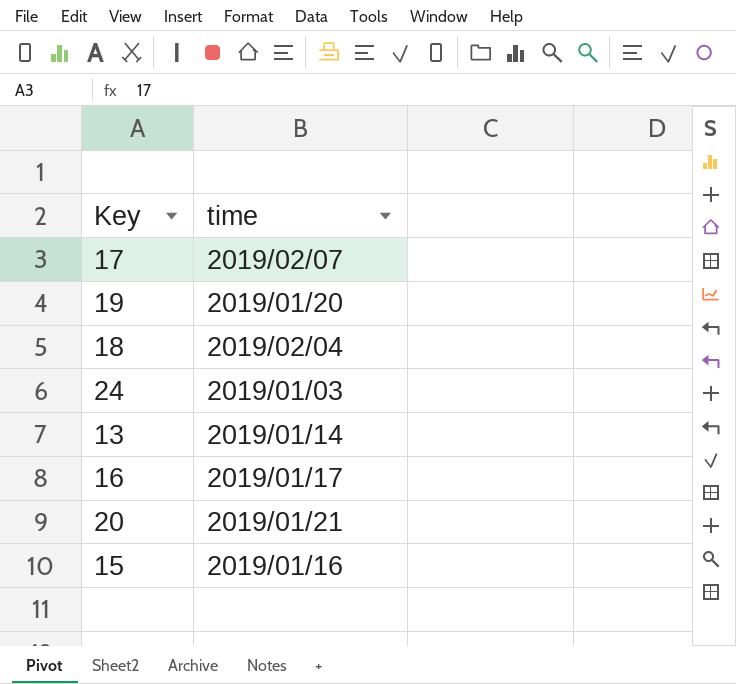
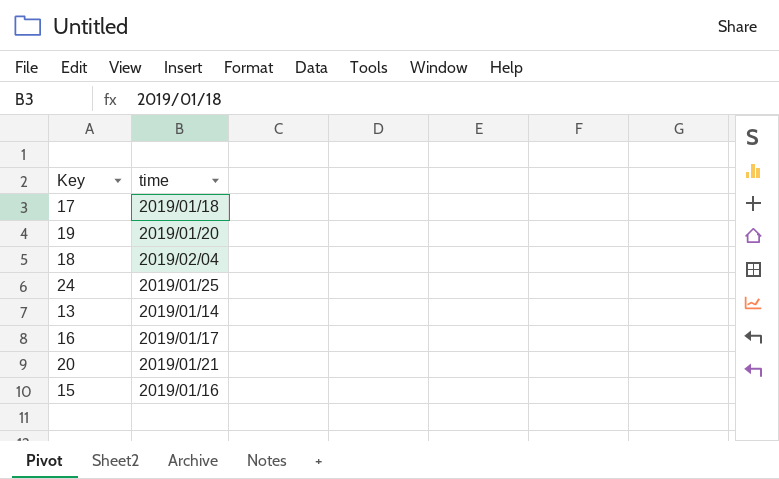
17 | time: 2019/02/07 -> 2019/01/18
24 | time: 2019/01/03 -> 2019/01/25

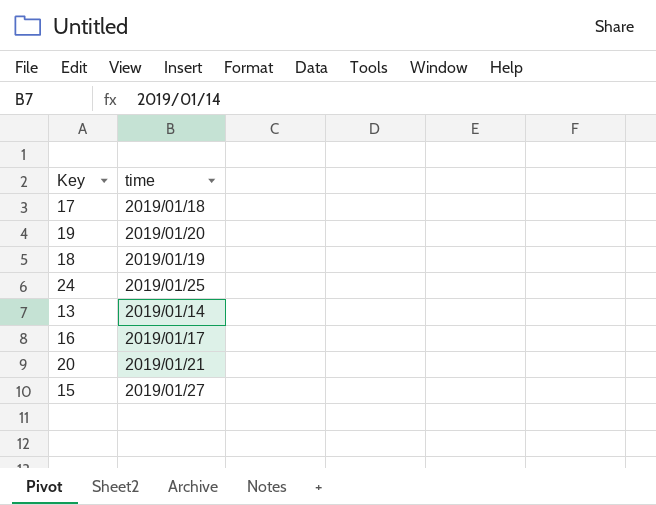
18 | time: 2019/02/04 -> 2019/01/19
15 | time: 2019/01/16 -> 2019/01/27

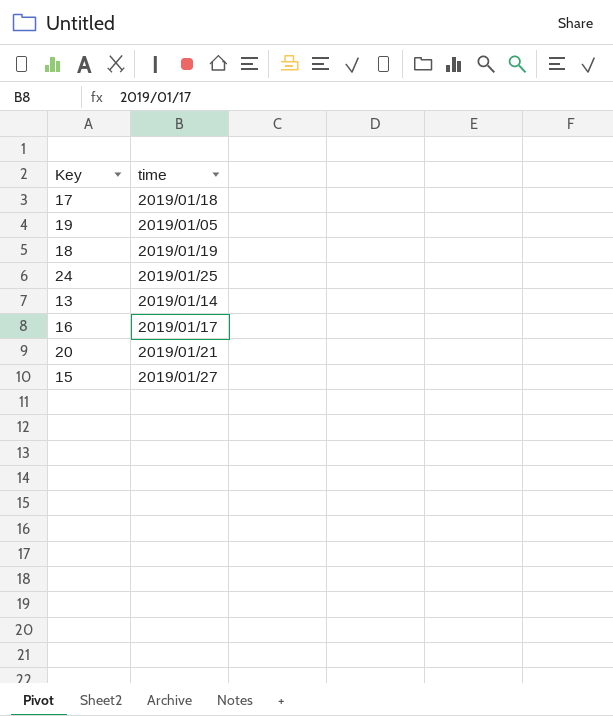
19 | time: 2019/01/20 -> 2019/01/05

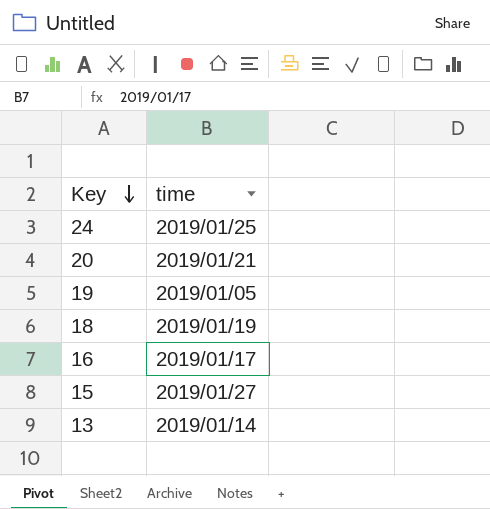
row order: none -> Key descending
row 17: 2019/01/18 -> none

